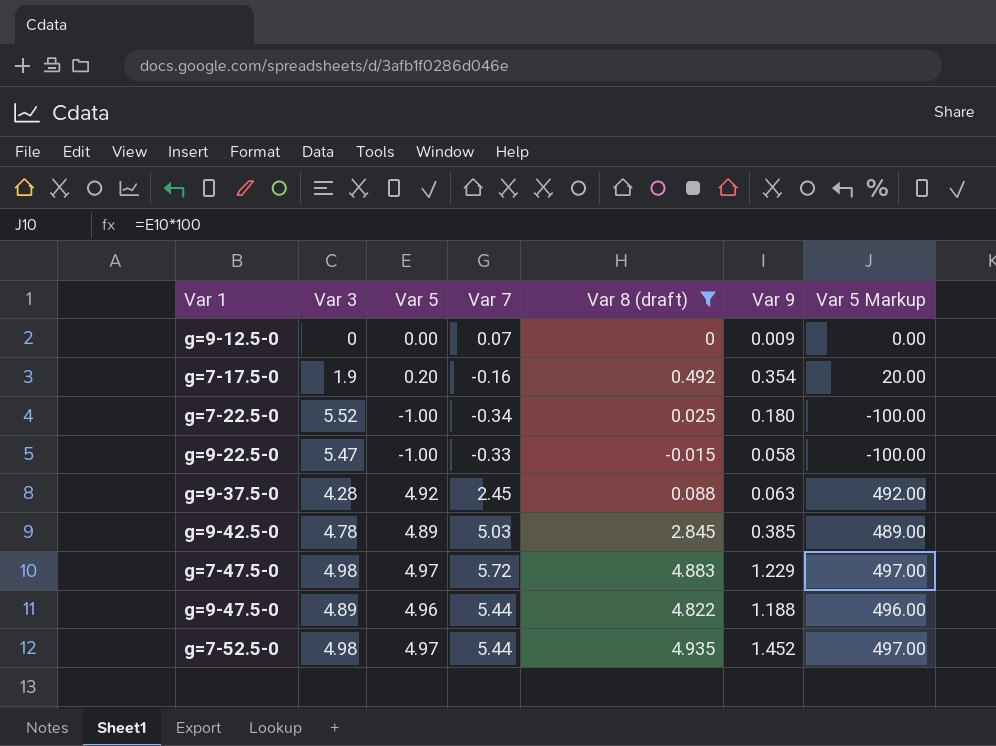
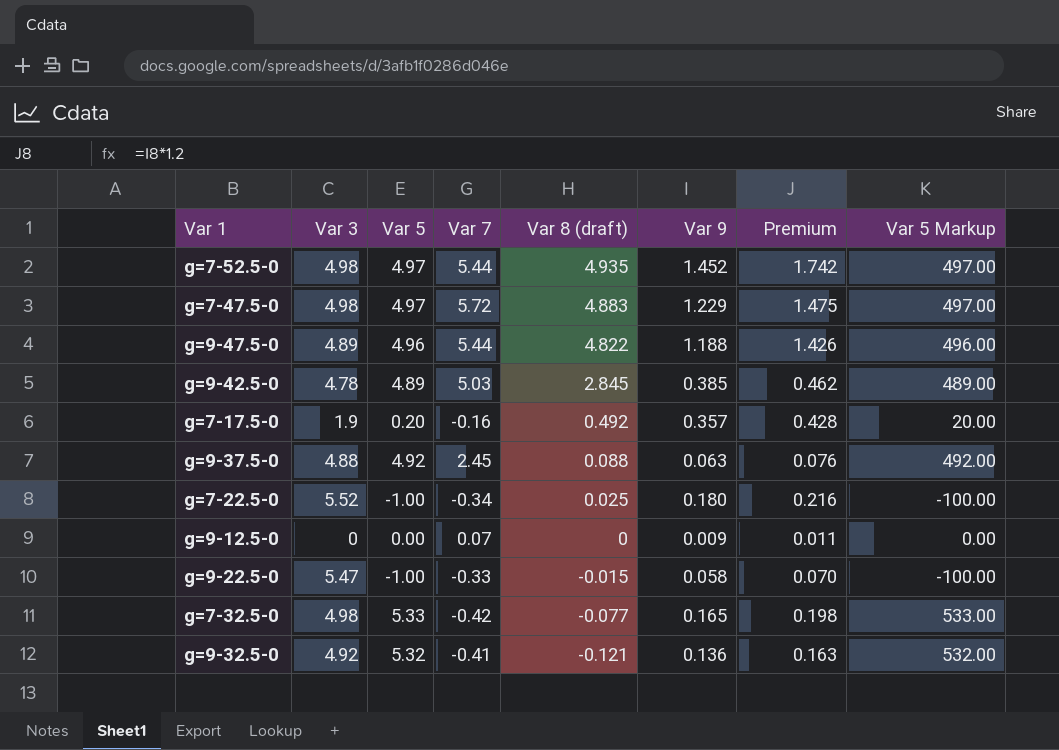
filter: Var 8 (draft) >= -0.015 -> none
row order: none -> Var 8 (draft) descending
column Premium | formula: none -> [Var 9] * 1.2
g=7-17.5-0 | Var 9: 0.354 -> 0.357
g=9-37.5-0 | Var 3: 4.28 -> 4.88

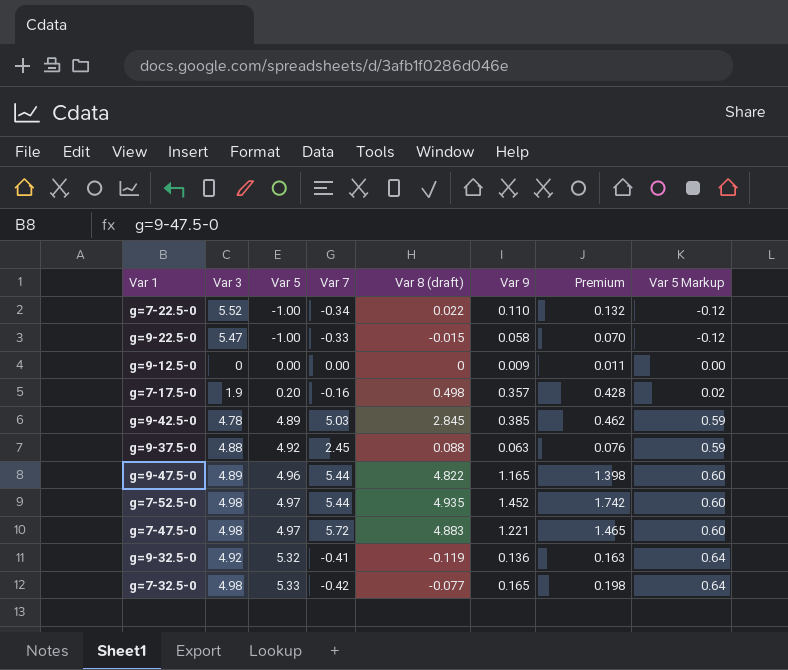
row order: Var 8 (draft) descending -> Var 5 ascending
column Var 5 Markup | formula: [Var 5] * 100 -> [Var 5] * 0.12
g=7-22.5-0 | Var 8 (draft): 0.025 -> 0.022
g=7-22.5-0 | Var 9: 0.180 -> 0.110
g=7-22.5-0 | Premium: 0.216 -> 0.132
g=9-12.5-0 | Var 7: 0.07 -> 0.00
g=7-17.5-0 | Var 8 (draft): 0.492 -> 0.498
g=9-47.5-0 | Var 9: 1.188 -> 1.165
g=9-47.5-0 | Premium: 1.426 -> 1.398
g=7-47.5-0 | Var 9: 1.229 -> 1.221
g=7-47.5-0 | Premium: 1.475 -> 1.465
g=9-32.5-0 | Var 8 (draft): -0.121 -> -0.119

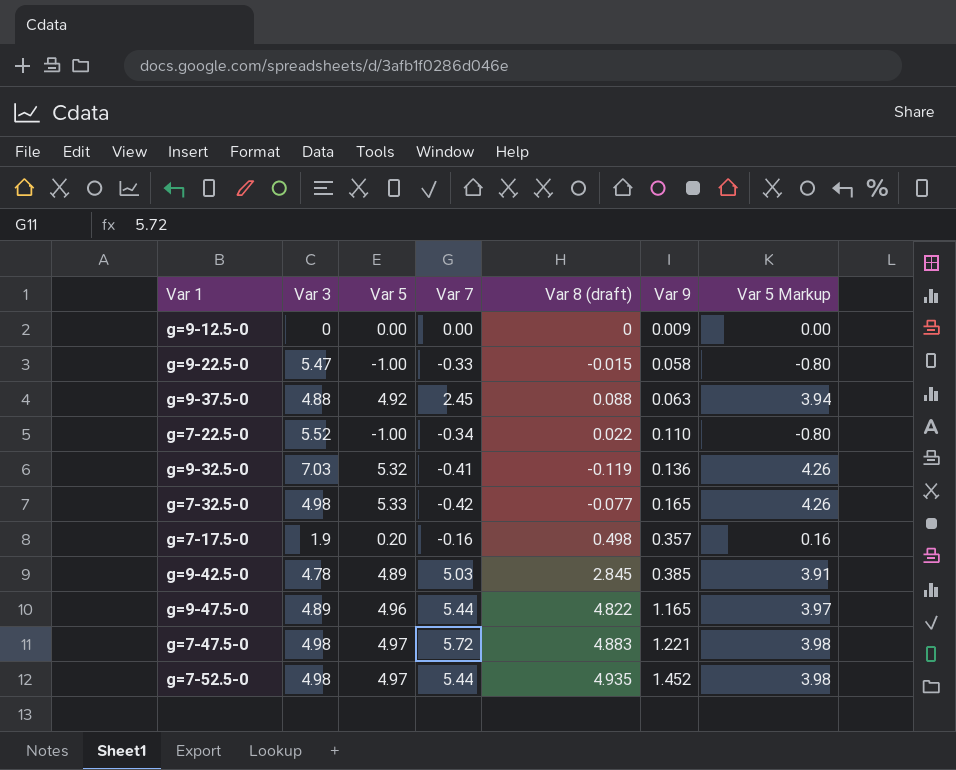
row order: Var 5 ascending -> Var 9 ascending
column Premium | formula: [Var 9] * 1.2 -> none
column Var 5 Markup | formula: [Var 5] * 0.12 -> [Var 5] * 0.8
g=9-32.5-0 | Var 3: 4.92 -> 7.03

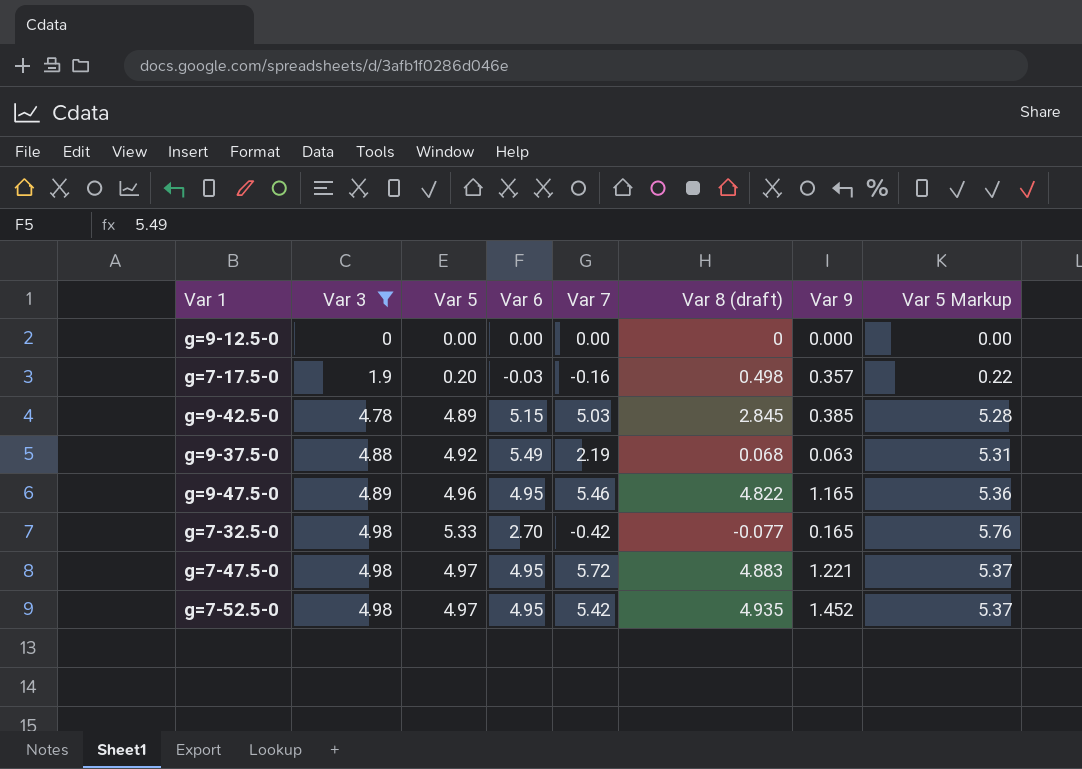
filter: none -> Var 3 <= 4.98
row order: Var 9 ascending -> Var 3 ascending
column Var 6 | position: none -> 4
column Var 5 Markup | formula: [Var 5] * 0.8 -> [Var 5] * 1.08
g=9-12.5-0 | Var 9: 0.009 -> 0.000
g=9-37.5-0 | Var 7: 2.45 -> 2.19
g=9-37.5-0 | Var 8 (draft): 0.088 -> 0.068
g=9-47.5-0 | Var 7: 5.44 -> 5.46
g=7-52.5-0 | Var 7: 5.44 -> 5.42

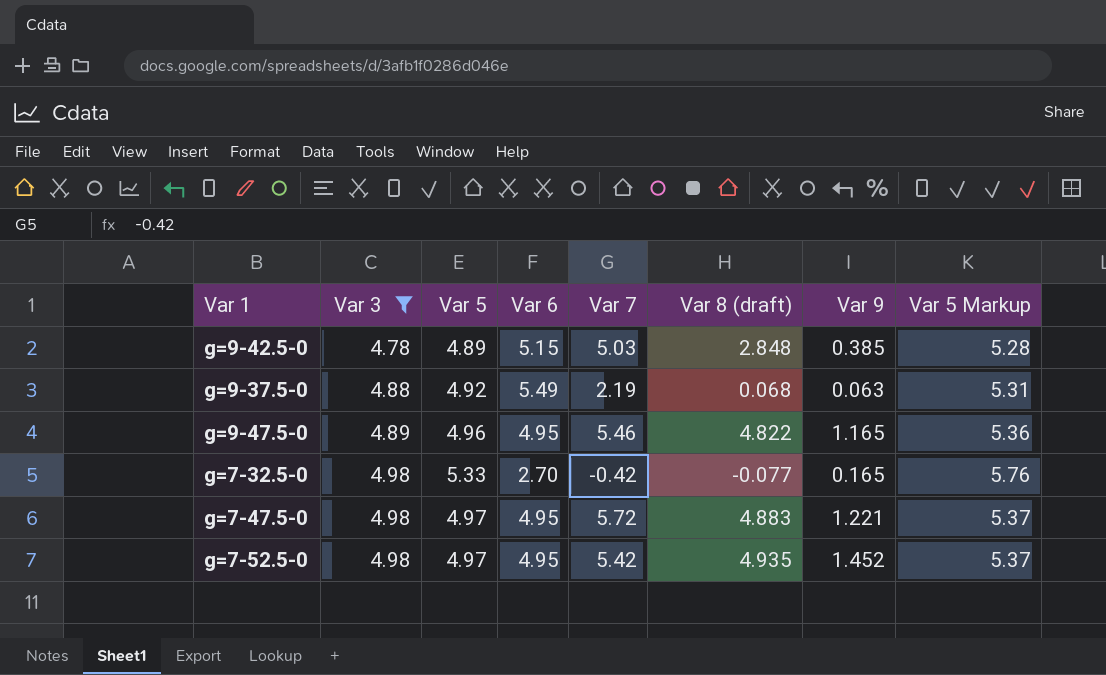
row g=9-12.5-0: 0 | 0.00 | 0.00 | 0.00 | 0 | 0.000 | 0.00 -> none
row g=7-17.5-0: 1.9 | 0.20 | -0.03 | -0.16 | 0.498 | 0.357 | 0.22 -> none
g=9-42.5-0 | Var 8 (draft): 2.845 -> 2.848

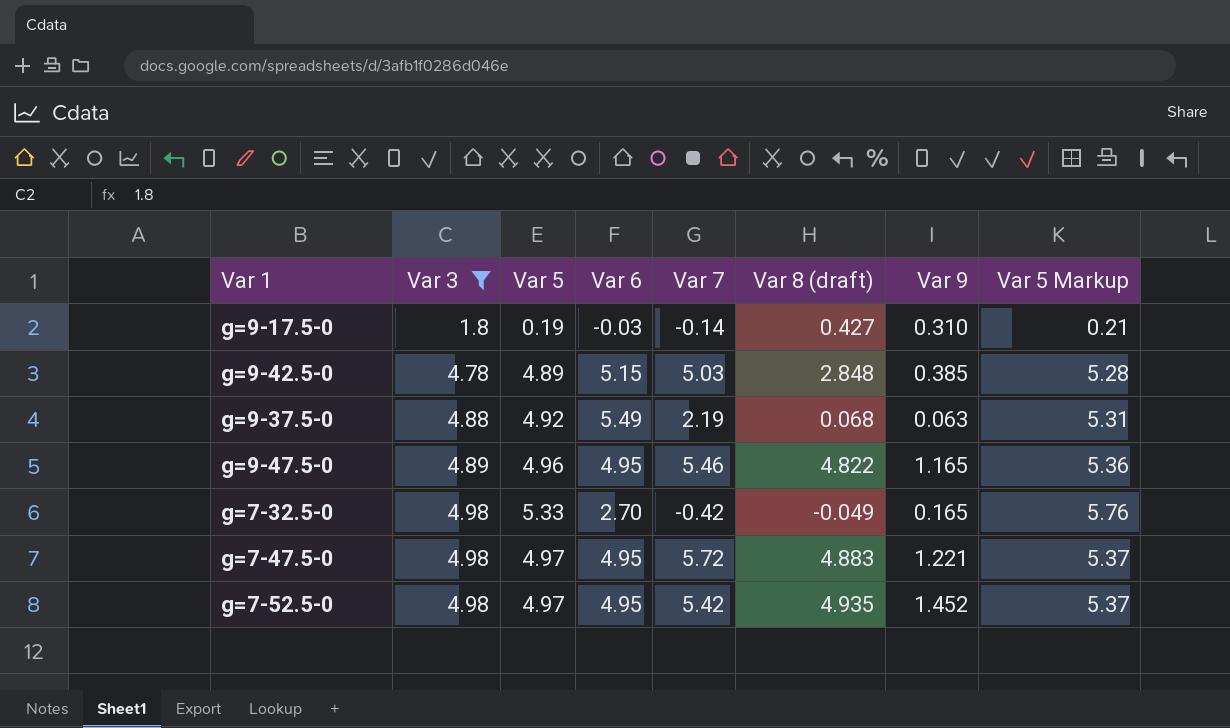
row g=9-17.5-0: none -> 1.8 | 0.19 | -0.03 | -0.14 | 0.427 | 0.310 | 0.21
g=7-32.5-0 | Var 8 (draft): -0.077 -> -0.049

